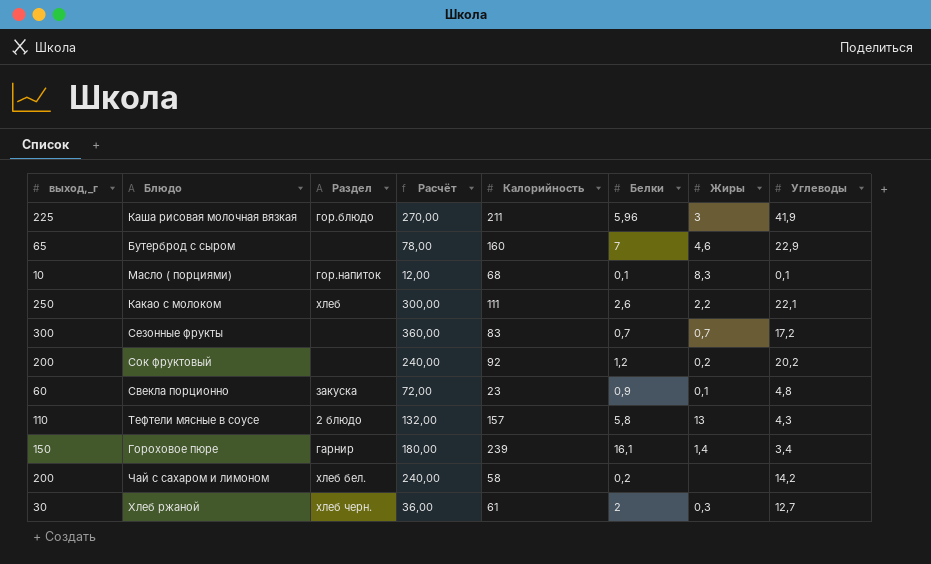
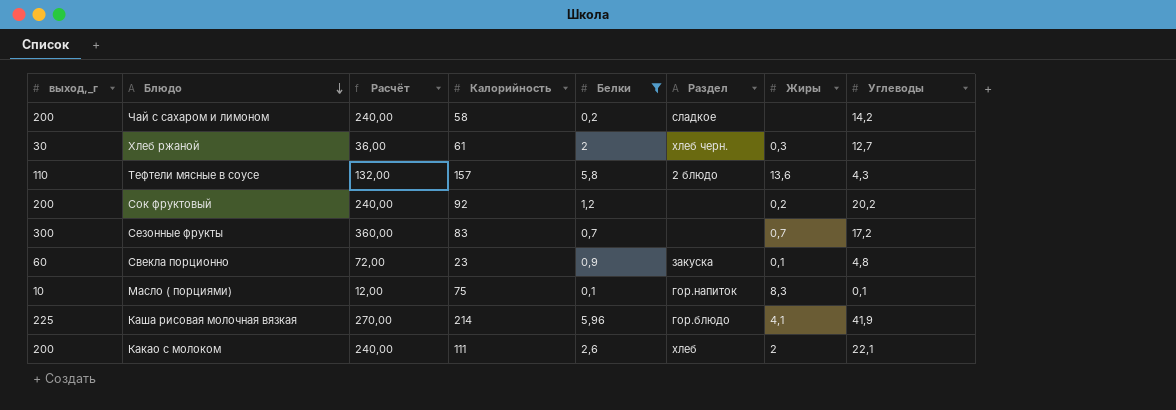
filter: none -> Белки <= 5,96
row order: none -> Блюдо descending
column Раздел | position: 3 -> 6
Чай с сахаром и лимоном | Раздел: хлеб бел. -> сладкое
Тефтели мясные в соусе | Жиры: 13 -> 13,6
Масло ( порциями) | Калорийность: 68 -> 75
Каша рисовая молочная вязкая | Калорийность: 211 -> 214
Каша рисовая молочная вязкая | Жиры: 3 -> 4,1
Какао с молоком | выход,_г: 250 -> 200
Какао с молоком | Расчёт: 300,00 -> 240,00
Какао с молоком | Жиры: 2,2 -> 2

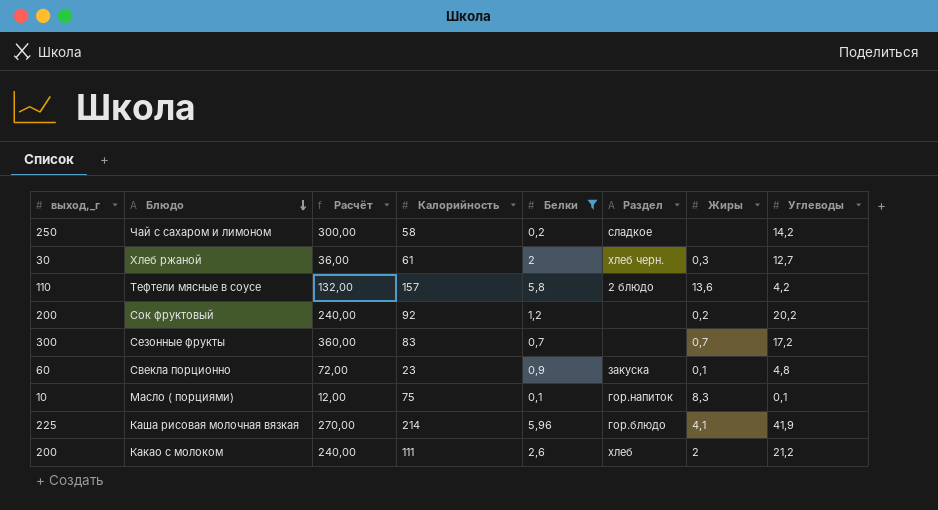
Чай с сахаром и лимоном | выход,_г: 200 -> 250
Чай с сахаром и лимоном | Расчёт: 240,00 -> 300,00
Тефтели мясные в соусе | Углеводы: 4,3 -> 4,2
Какао с молоком | Углеводы: 22,1 -> 21,2

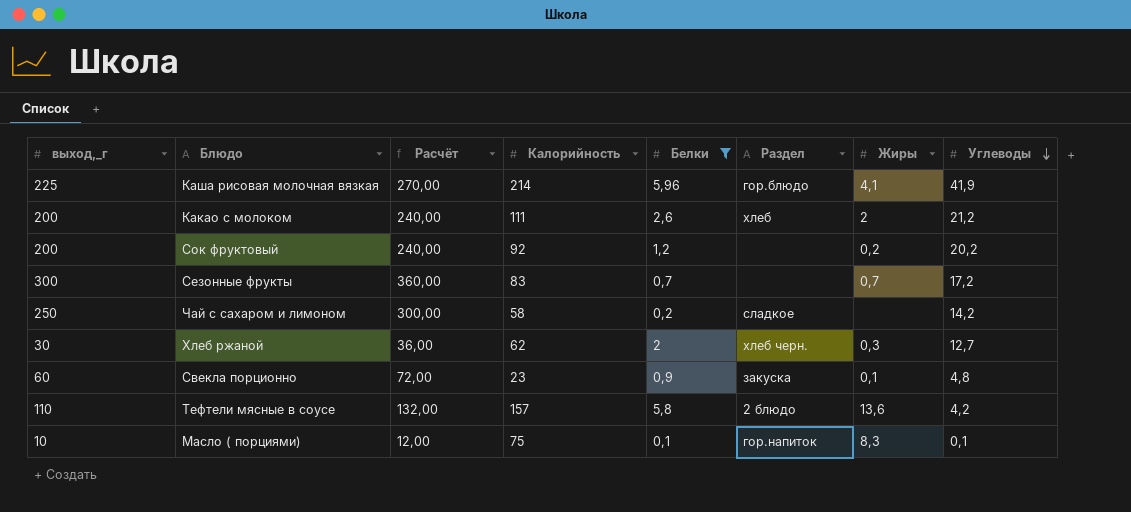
row order: Блюдо descending -> Углеводы descending
Хлеб ржаной | Калорийность: 61 -> 62

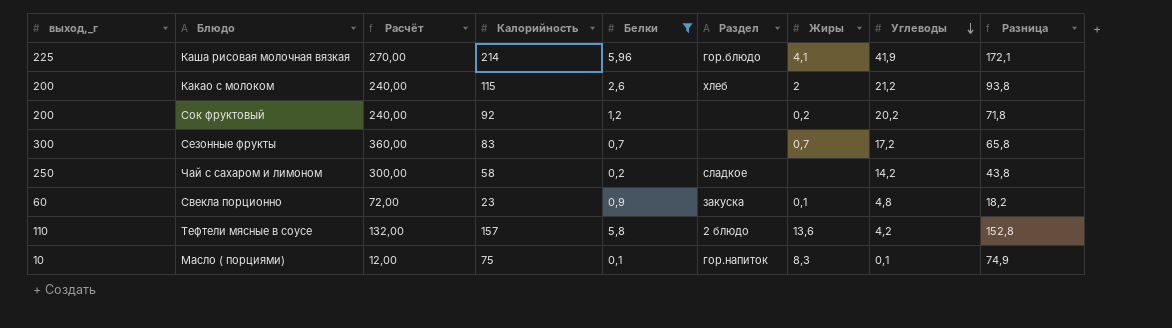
column Разница | formula: none -> [Калорийность] - [Углеводы]
row Хлеб ржаной: 30 | 36,00 | 62 | 2 | хлеб черн. | 0,3 | 12,7 -> none
Какао с молоком | Калорийность: 111 -> 115

